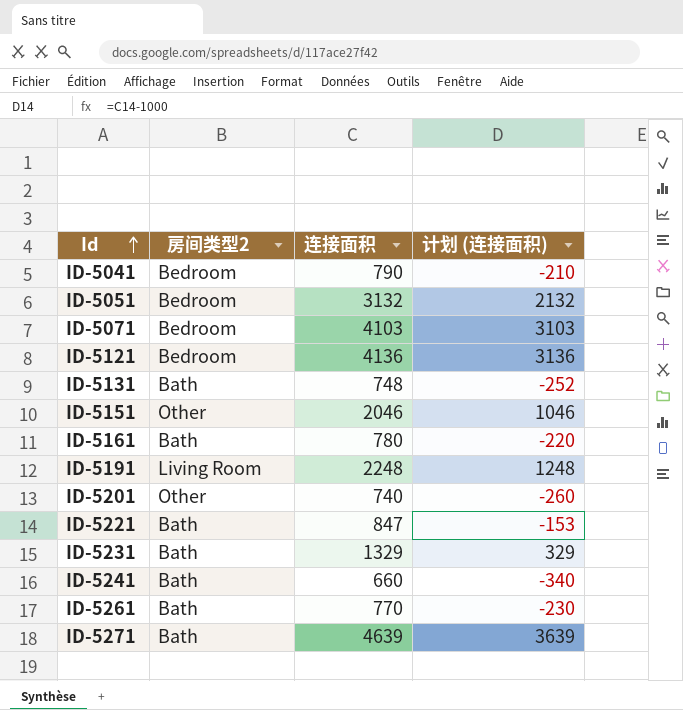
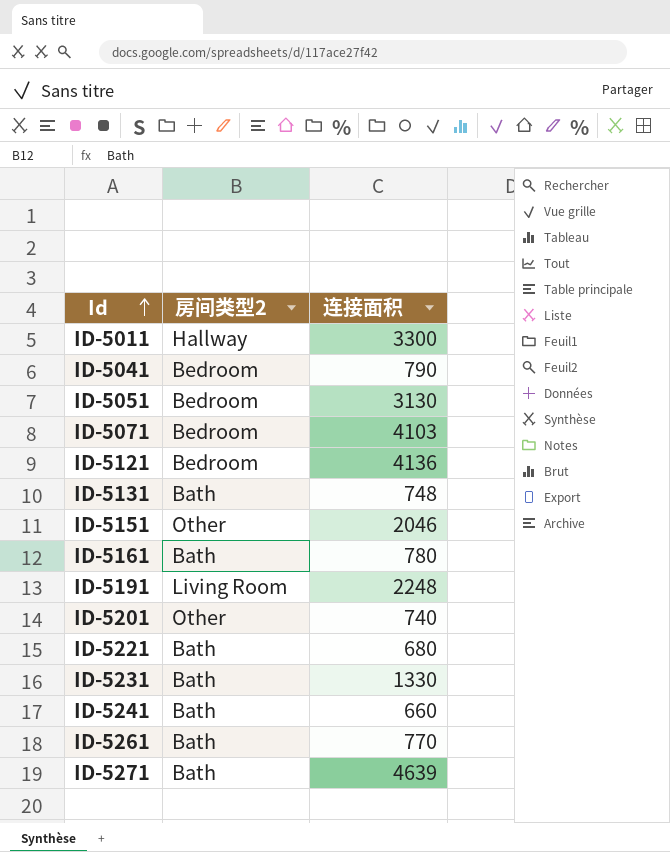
column 计划 (连接面积) | formula: [连接面积] - 1000 -> none
row ID-5011: none -> Hallway | 3300
ID-5051 | 连接面积: 3132 -> 3130
ID-5221 | 连接面积: 847 -> 680
ID-5231 | 连接面积: 1329 -> 1330

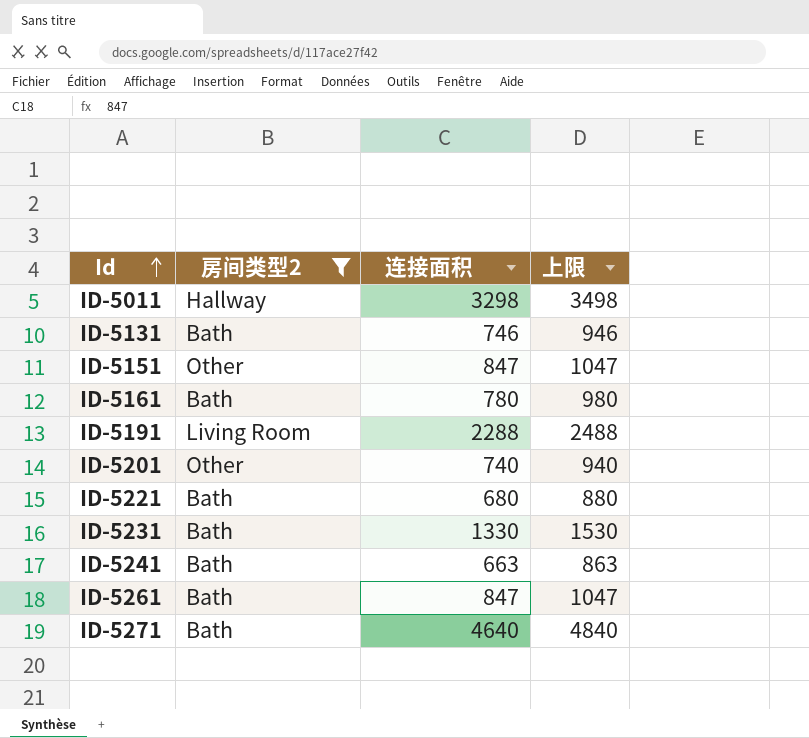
filter: none -> 房间类型2 != Bedroom
column 上限 | formula: none -> [连接面积] + 200
ID-5011 | 连接面积: 3300 -> 3298
ID-5131 | 连接面积: 748 -> 746
ID-5151 | 连接面积: 2046 -> 847
ID-5191 | 连接面积: 2248 -> 2288
ID-5241 | 连接面积: 660 -> 663
ID-5261 | 连接面积: 770 -> 847
ID-5271 | 连接面积: 4639 -> 4640

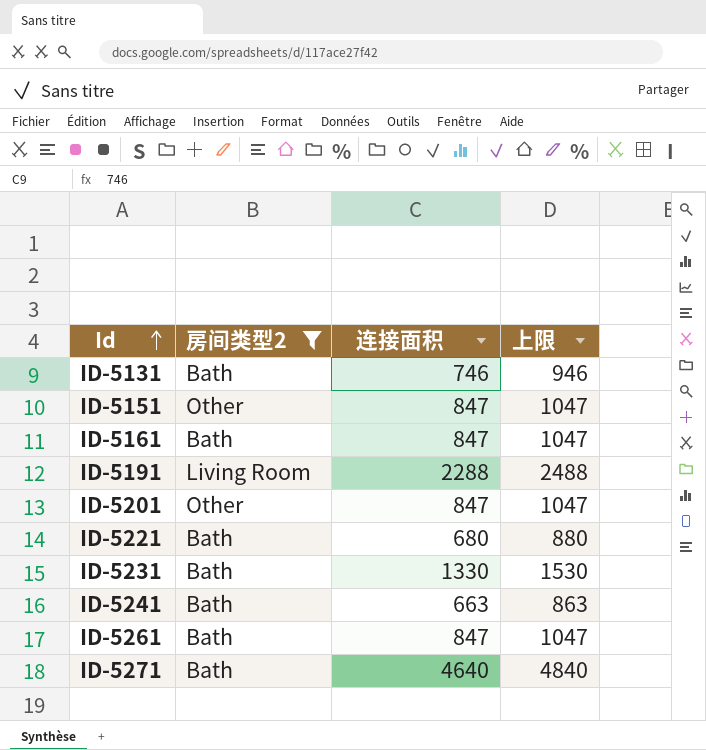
row ID-5011: Hallway | 3298 | 3498 -> none
ID-5161 | 连接面积: 780 -> 847
ID-5161 | 上限: 980 -> 1047
ID-5201 | 连接面积: 740 -> 847
ID-5201 | 上限: 940 -> 1047

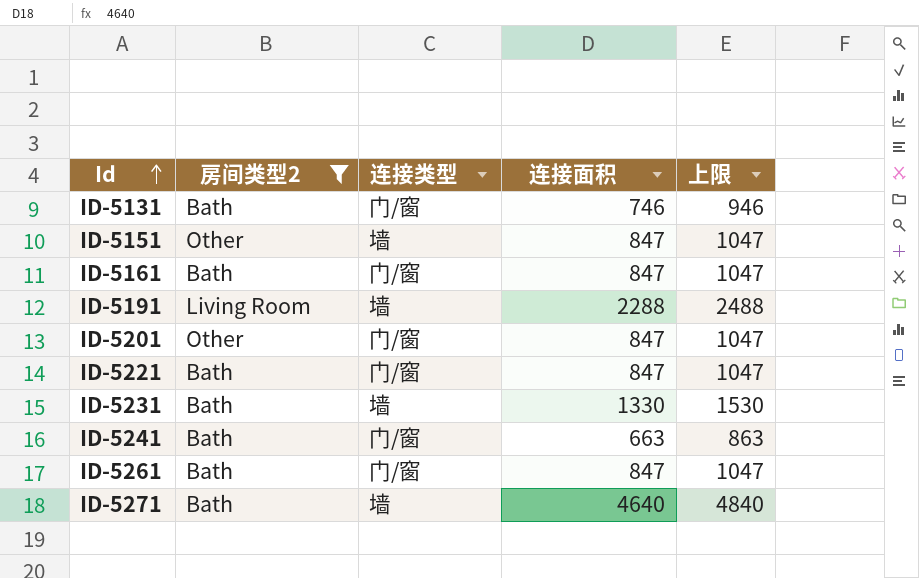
column 连接类型 | position: none -> 3
ID-5221 | 连接面积: 680 -> 847
ID-5221 | 上限: 880 -> 1047

